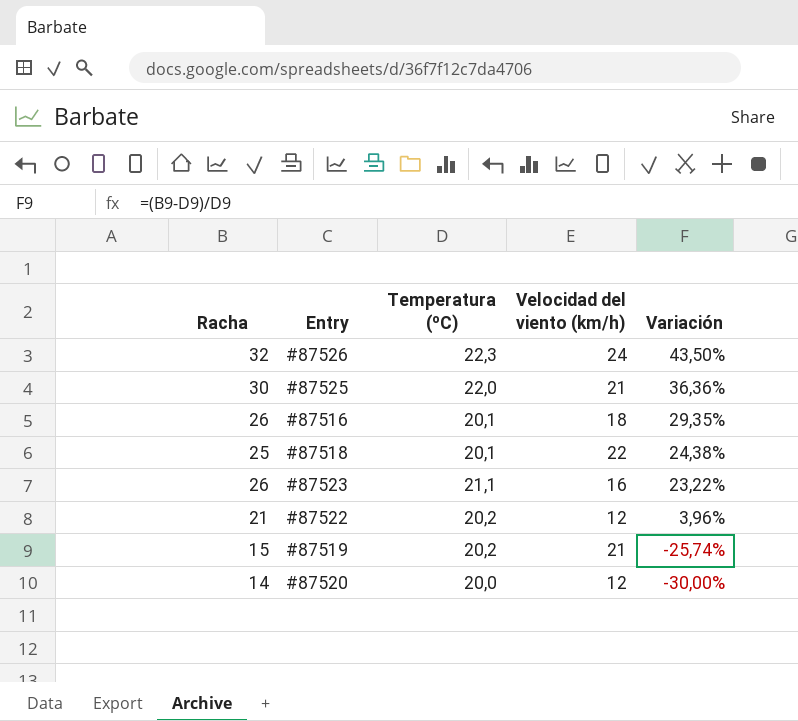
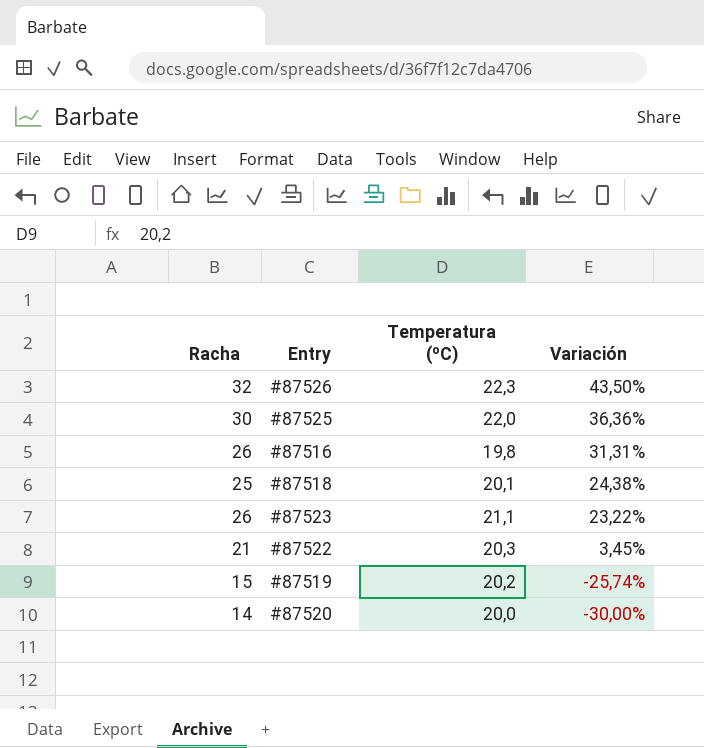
column Velocidad del viento (km/h) | position: 4 -> none
#87516 | Temperatura (ºC): 20,1 -> 19,8
#87516 | Variación: 29,35% -> 31,31%
#87522 | Temperatura (ºC): 20,2 -> 20,3
#87522 | Variación: 3,96% -> 3,45%

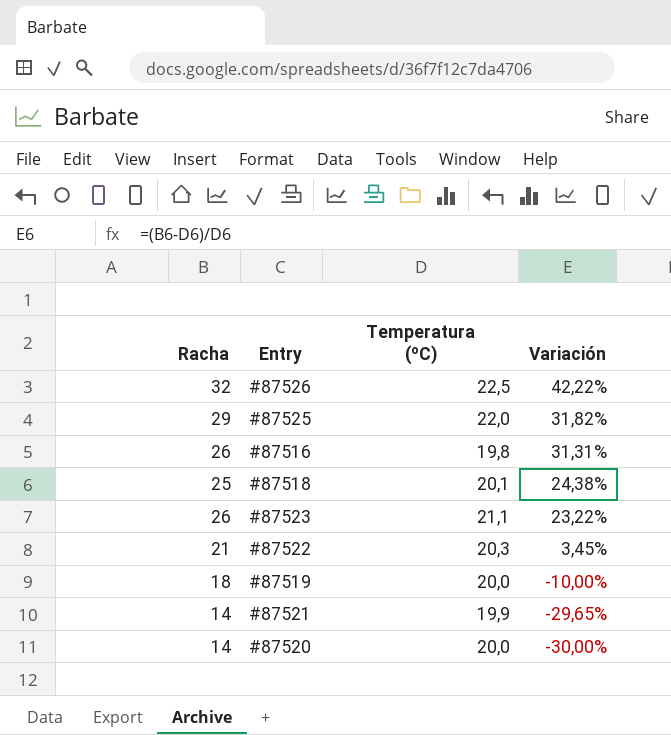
#87526 | Temperatura (ºC): 22,3 -> 22,5
#87526 | Variación: 43,50% -> 42,22%
#87525 | Racha: 30 -> 29
#87525 | Variación: 36,36% -> 31,82%
#87519 | Racha: 15 -> 18
#87519 | Temperatura (ºC): 20,2 -> 20,0
#87519 | Variación: -25,74% -> -10,00%
row #87521: none -> 14 | 19,9 | -29,65%

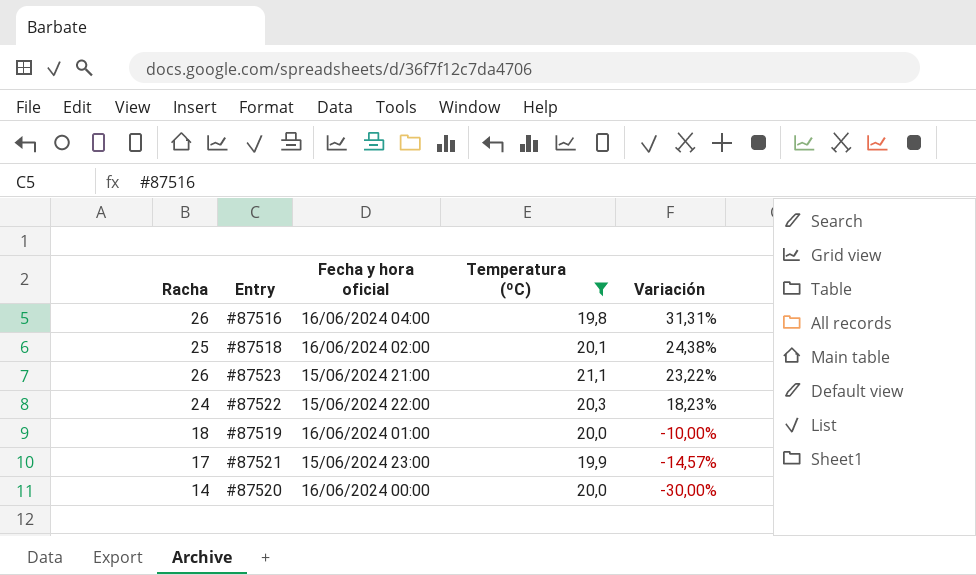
filter: none -> Temperatura (ºC) <= 21,1
column Fecha y hora oficial | position: none -> 3
#87522 | Racha: 21 -> 24
#87522 | Variación: 3,45% -> 18,23%
#87521 | Racha: 14 -> 17
#87521 | Variación: -29,65% -> -14,57%

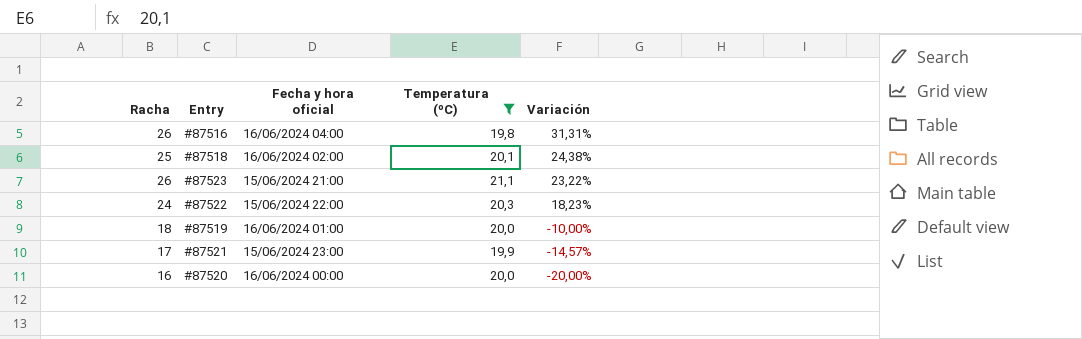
#87520 | Racha: 14 -> 16
#87520 | Variación: -30,00% -> -20,00%

